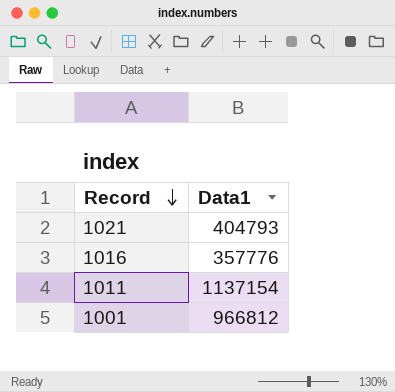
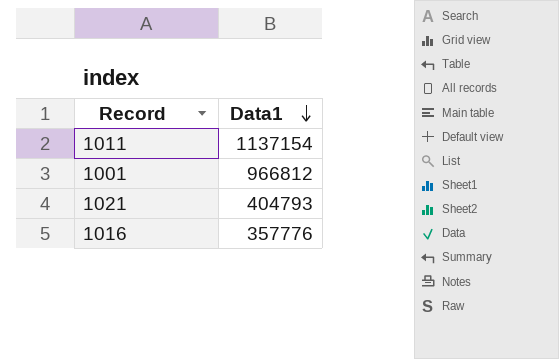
row order: Record descending -> Data1 descending

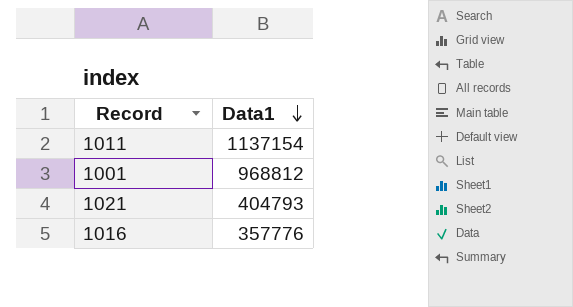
1001 | Data1: 966812 -> 968812

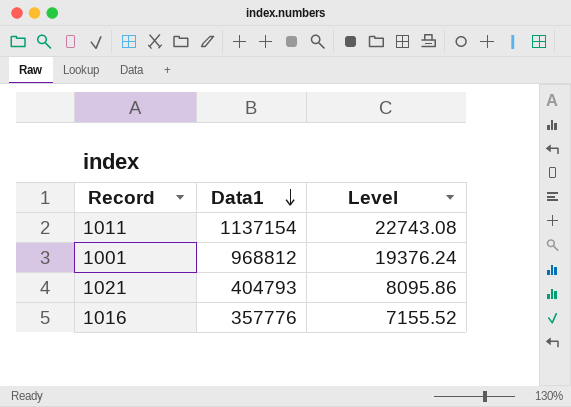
column Level | formula: none -> [Data1] * 0.02

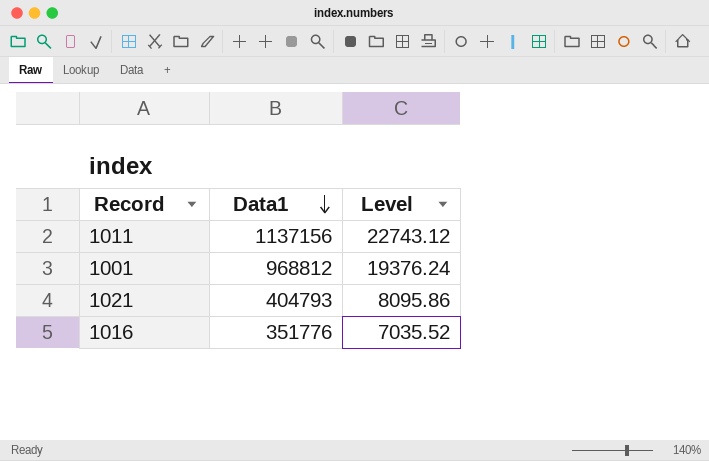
1011 | Data1: 1137154 -> 1137156
1011 | Level: 22743.08 -> 22743.12
1016 | Data1: 357776 -> 351776
1016 | Level: 7155.52 -> 7035.52

